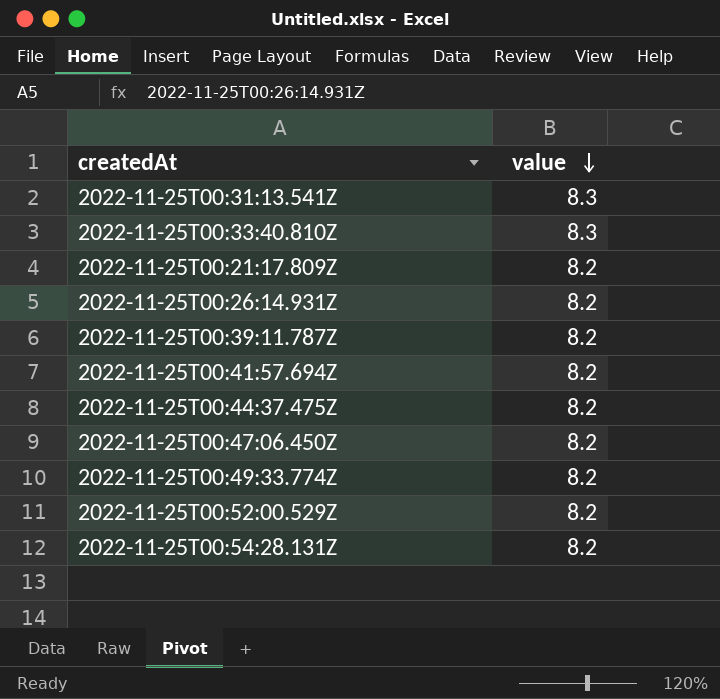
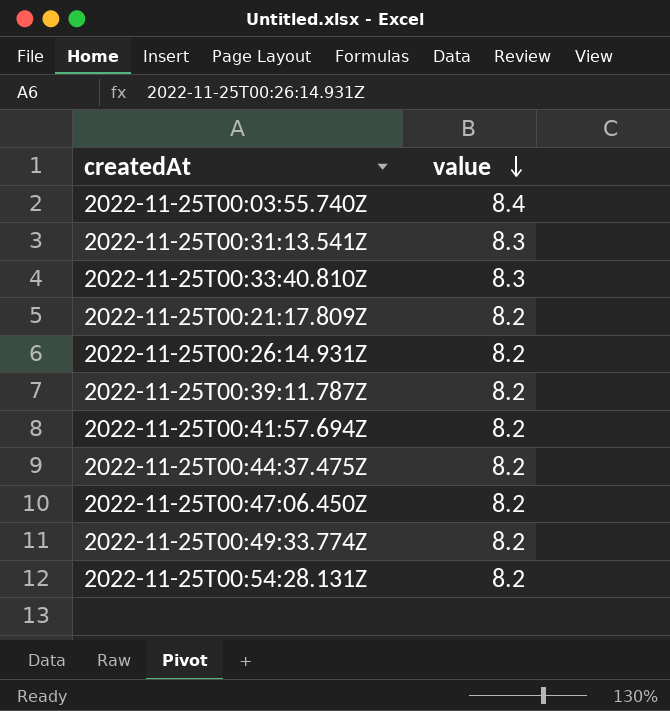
row 2022-11-25T00:52:00.529Z: 8.2 -> none
row 2022-11-25T00:03:55.740Z: none -> 8.4

